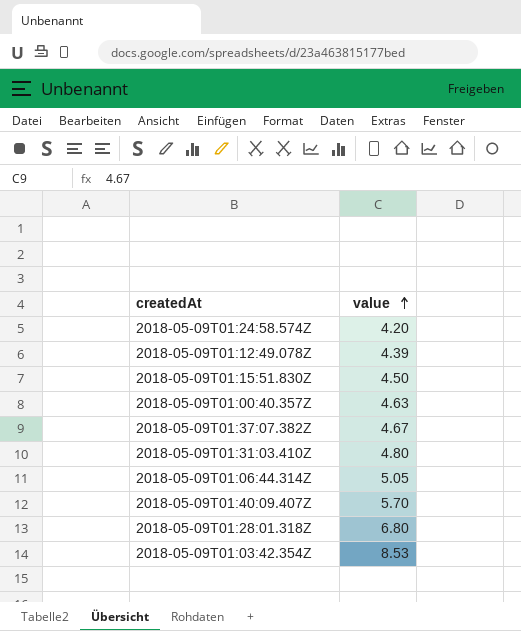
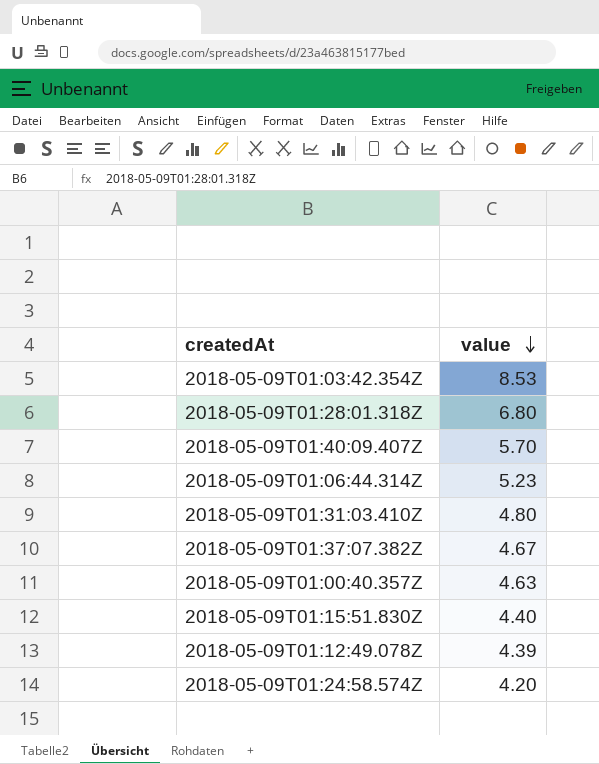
row order: value ascending -> value descending
2018-05-09T01:06:44.314Z | value: 5.05 -> 5.23
2018-05-09T01:15:51.830Z | value: 4.50 -> 4.40

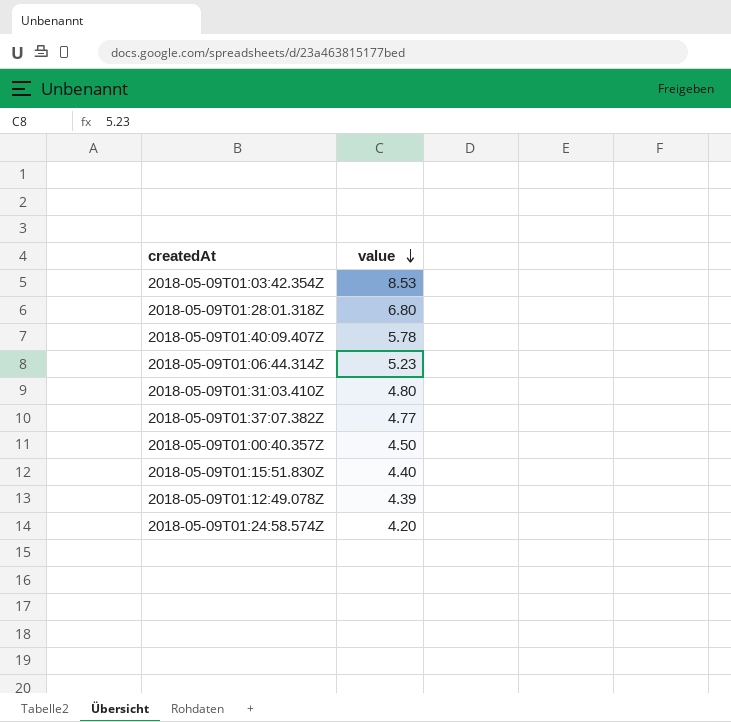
2018-05-09T01:40:09.407Z | value: 5.70 -> 5.78
2018-05-09T01:37:07.382Z | value: 4.67 -> 4.77
2018-05-09T01:00:40.357Z | value: 4.63 -> 4.50

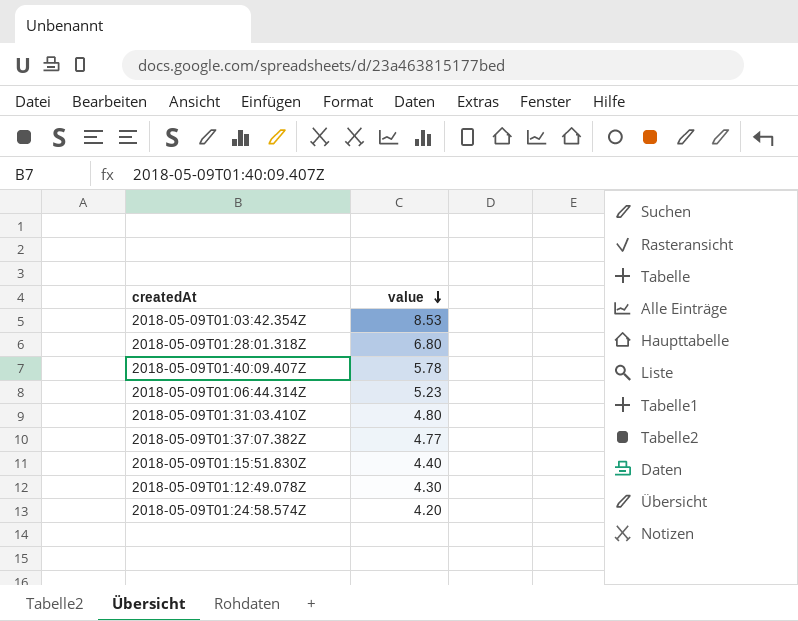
row 2018-05-09T01:00:40.357Z: 4.50 -> none
2018-05-09T01:12:49.078Z | value: 4.39 -> 4.30

